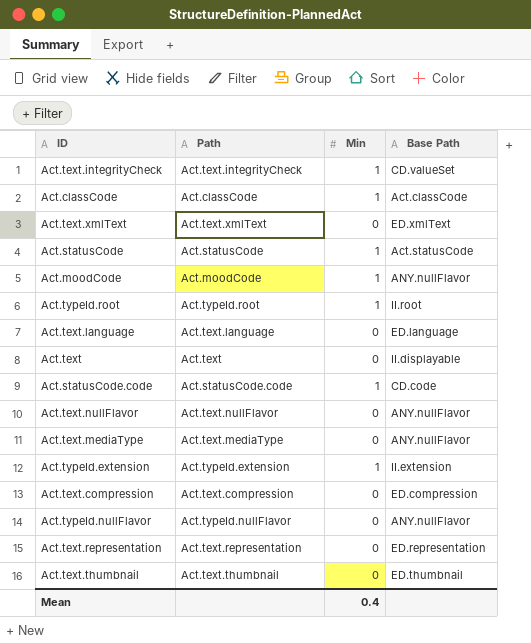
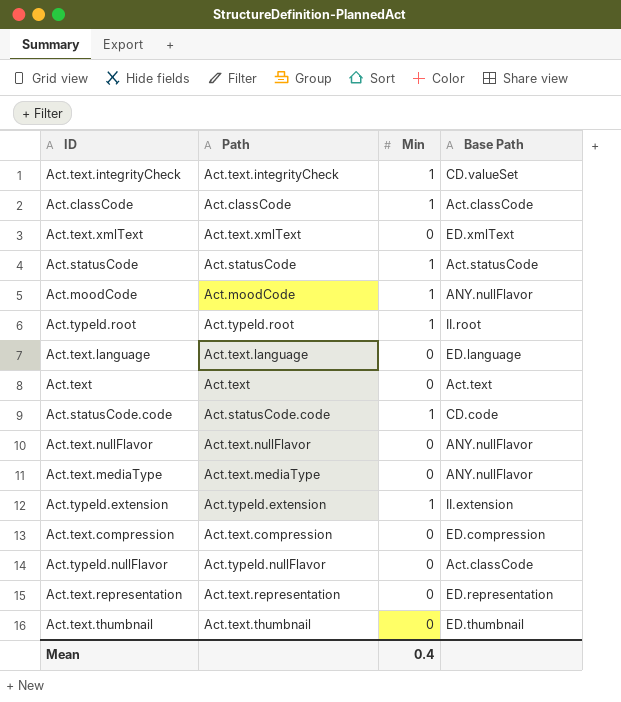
Act.text | Base Path: II.displayable -> Act.text
Act.typeId.nullFlavor | Base Path: ANY.nullFlavor -> Act.classCode

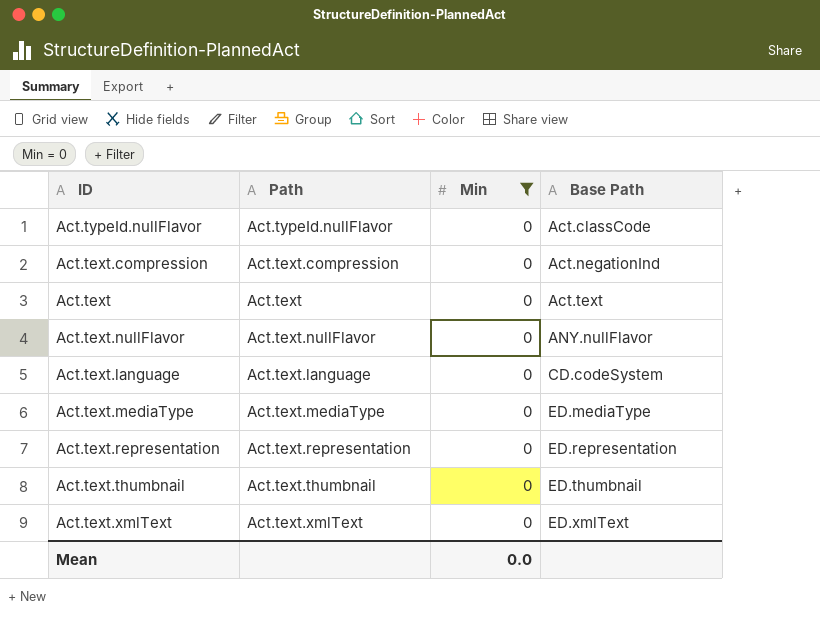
filter: none -> Min = 0
row order: none -> Base Path ascending
Act.text.compression | Base Path: ED.compression -> Act.negationInd
Act.text.language | Base Path: ED.language -> CD.codeSystem
Act.text.mediaType | Base Path: ANY.nullFlavor -> ED.mediaType
Mean | Min: 0.4 -> 0.0

